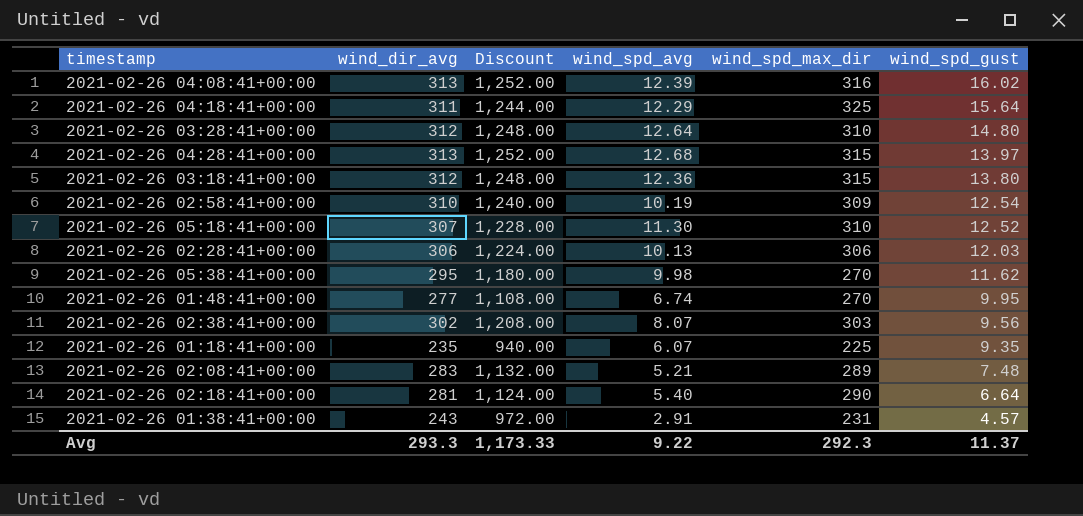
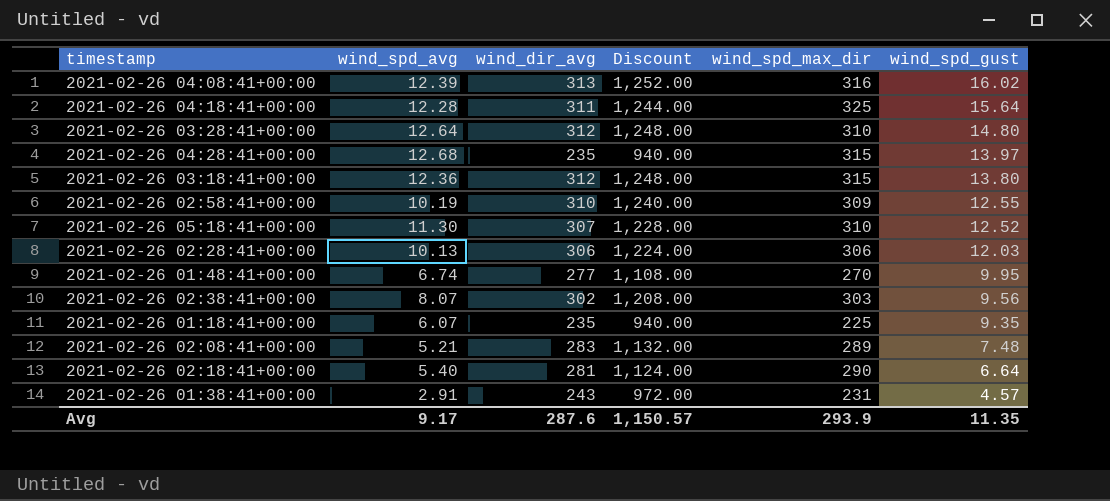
column wind_spd_avg | position: 4 -> 2
row 2021-02-26 05:38:41+00:00: 295 | 1,180.00 | 9.98 | 270 | 11.62 -> none
2021-02-26 04:18:41+00:00 | wind_spd_avg: 12.29 -> 12.28
2021-02-26 04:28:41+00:00 | wind_dir_avg: 313 -> 235
2021-02-26 04:28:41+00:00 | Discount: 1,252.00 -> 940.00
2021-02-26 02:58:41+00:00 | wind_spd_gust: 12.54 -> 12.55
Avg | wind_spd_avg: 9.22 -> 9.17
Avg | wind_dir_avg: 293.3 -> 287.6
Avg | Discount: 1,173.33 -> 1,150.57
Avg | wind_spd_max_dir: 292.3 -> 293.9
Avg | wind_spd_gust: 11.37 -> 11.35

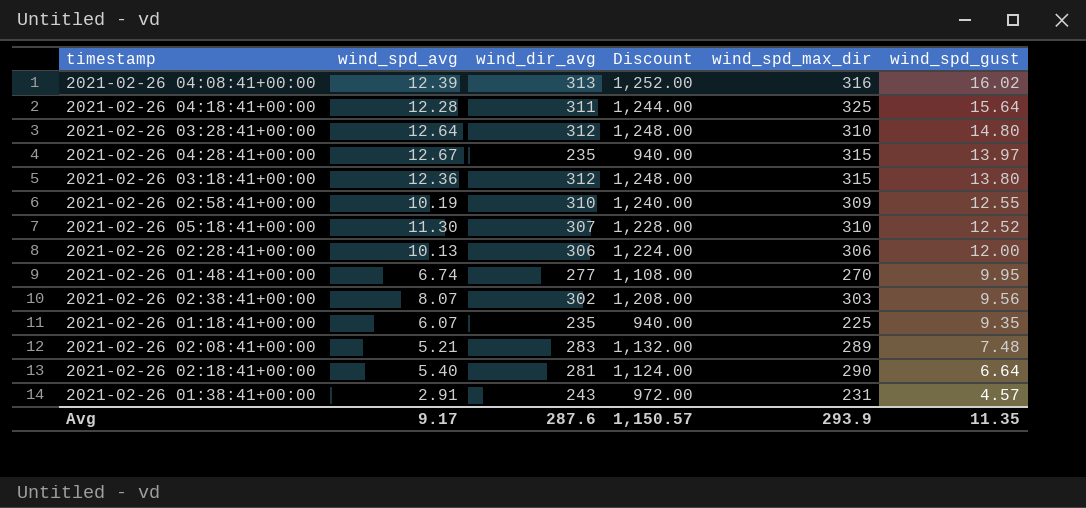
2021-02-26 04:28:41+00:00 | wind_spd_avg: 12.68 -> 12.67
2021-02-26 02:28:41+00:00 | wind_spd_gust: 12.03 -> 12.00

